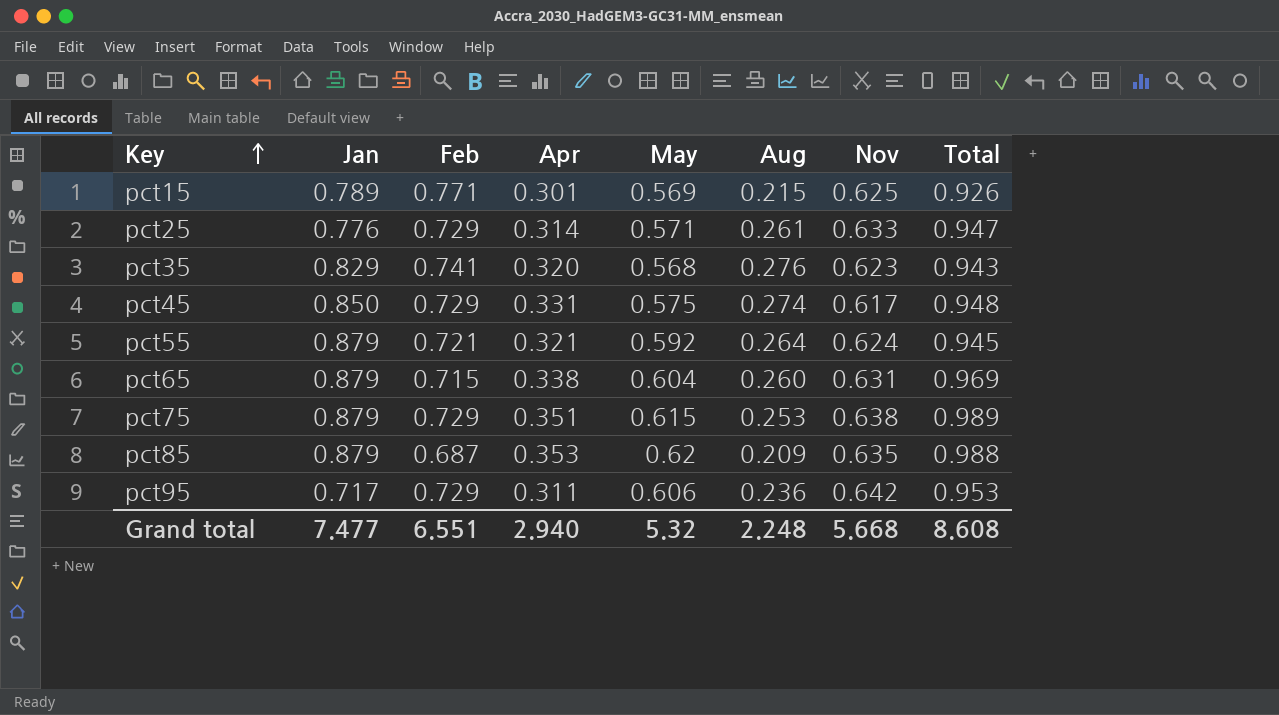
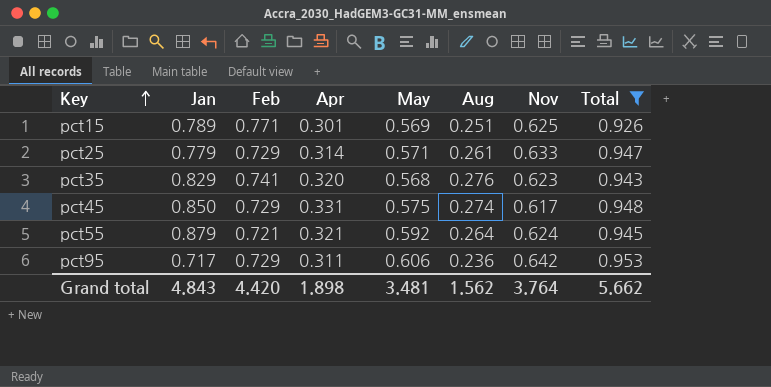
filter: none -> Total <= 0.953
pct15 | Aug: 0.215 -> 0.251
pct25 | Jan: 0.776 -> 0.779
Grand total | Jan: 7.477 -> 4.843
Grand total | Feb: 6.551 -> 4.420
Grand total | Apr: 2.940 -> 1.898
Grand total | May: 5.32 -> 3.481
Grand total | Aug: 2.248 -> 1.562
Grand total | Nov: 5.668 -> 3.764
Grand total | Total: 8.608 -> 5.662

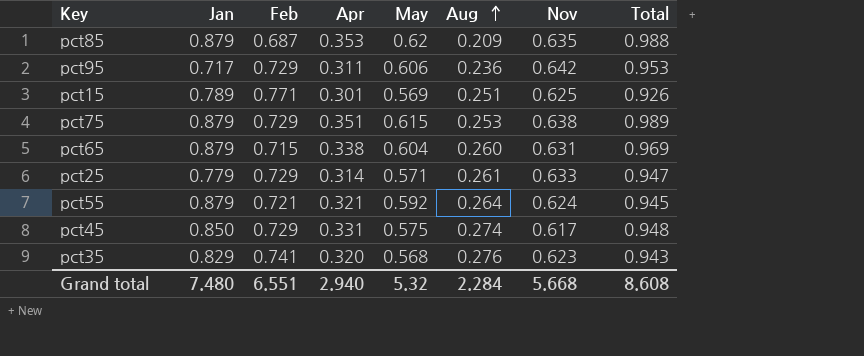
filter: Total <= 0.953 -> none
row order: Key ascending -> Aug ascending
Grand total | Jan: 4.843 -> 7.480
Grand total | Feb: 4.420 -> 6.551
Grand total | Apr: 1.898 -> 2.940
Grand total | May: 3.481 -> 5.32
Grand total | Aug: 1.562 -> 2.284
Grand total | Nov: 3.764 -> 5.668
Grand total | Total: 5.662 -> 8.608

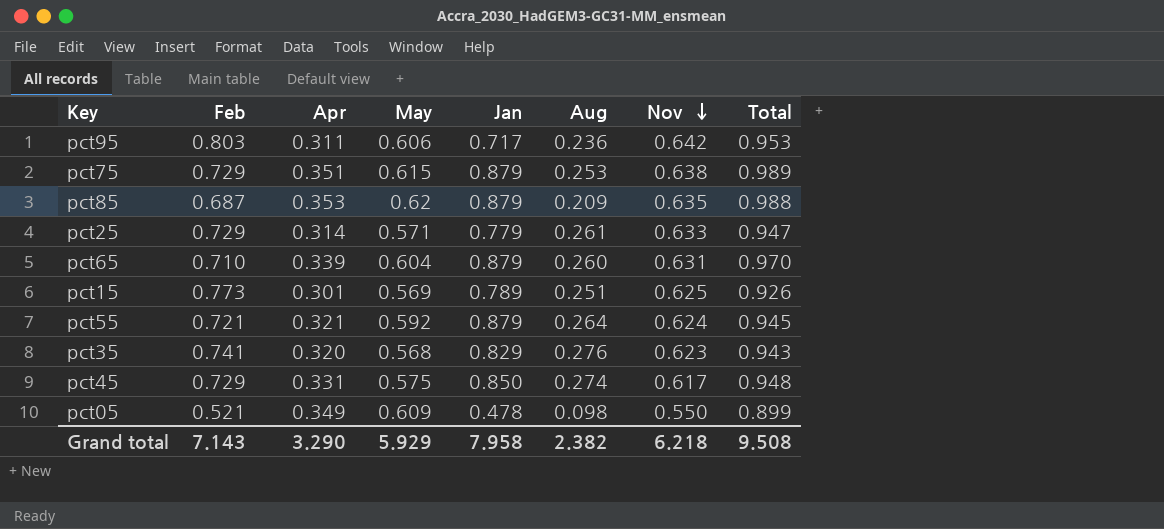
row order: Aug ascending -> Nov descending
column Jan | position: 2 -> 5
pct95 | Feb: 0.729 -> 0.803
pct65 | Feb: 0.715 -> 0.710
pct65 | Apr: 0.338 -> 0.339
pct65 | Total: 0.969 -> 0.970
pct15 | Feb: 0.771 -> 0.773
row pct05: none -> 0.521 | 0.349 | 0.609 | 0.478 | 0.098 | 0.550 | 0.899
Grand total | Feb: 6.551 -> 7.143
Grand total | Apr: 2.940 -> 3.290
Grand total | May: 5.32 -> 5.929
Grand total | Jan: 7.480 -> 7.958
Grand total | Aug: 2.284 -> 2.382
Grand total | Nov: 5.668 -> 6.218
Grand total | Total: 8.608 -> 9.508

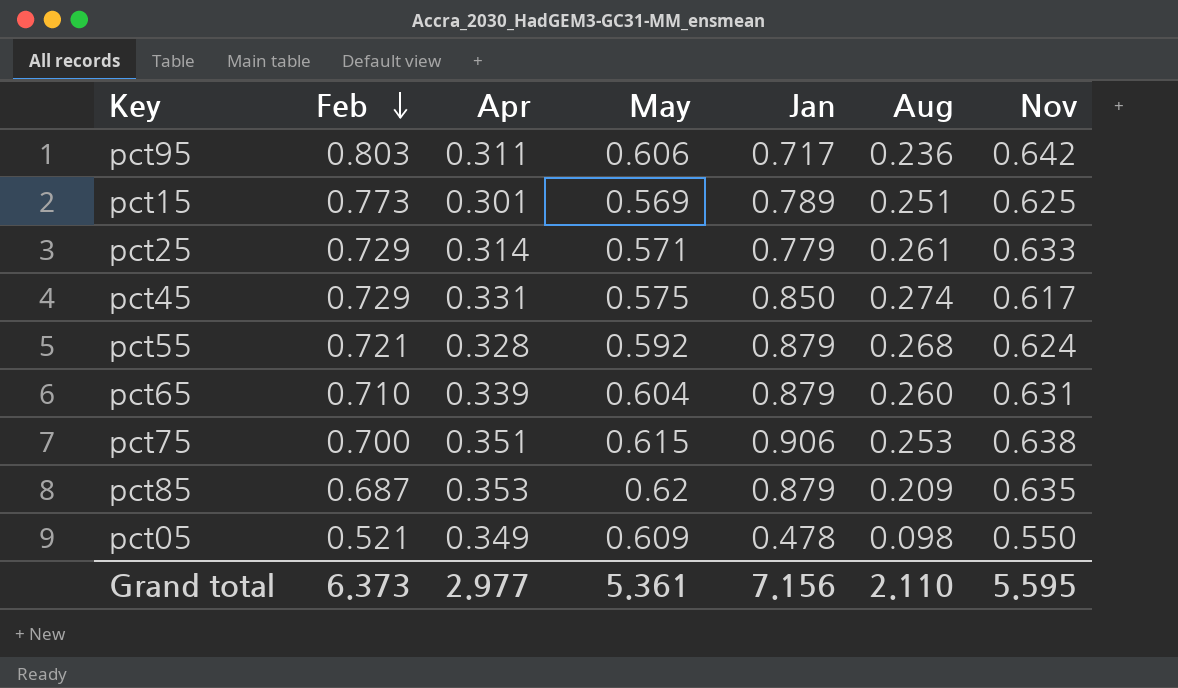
row order: Nov descending -> Feb descending
column Total | formula: [Apr] + [Nov] -> none
row pct35: 0.741 | 0.320 | 0.568 | 0.829 | 0.276 | 0.623 | 0.943 -> none
pct55 | Apr: 0.321 -> 0.328
pct55 | Aug: 0.264 -> 0.268
pct75 | Feb: 0.729 -> 0.700
pct75 | Jan: 0.879 -> 0.906
Grand total | Feb: 7.143 -> 6.373
Grand total | Apr: 3.290 -> 2.977
Grand total | May: 5.929 -> 5.361
Grand total | Jan: 7.958 -> 7.156
Grand total | Aug: 2.382 -> 2.110
Grand total | Nov: 6.218 -> 5.595

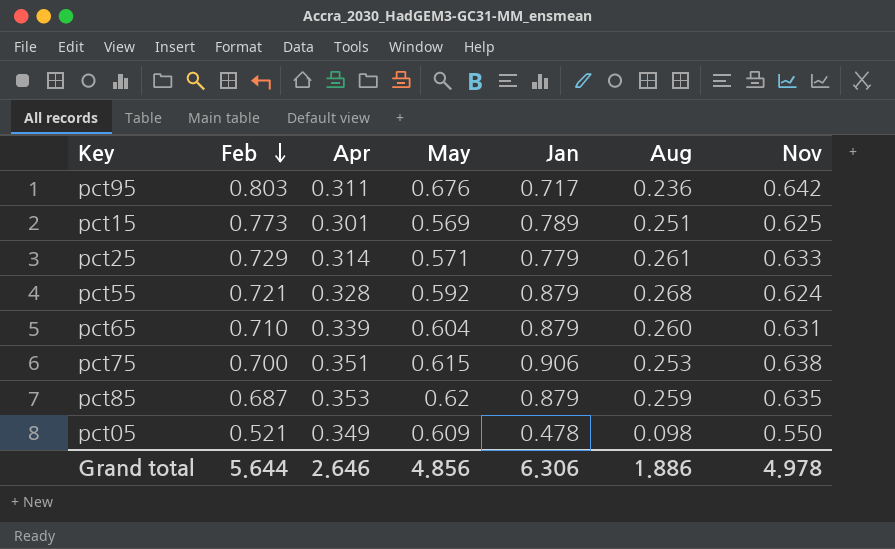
row pct45: 0.729 | 0.331 | 0.575 | 0.850 | 0.274 | 0.617 -> none
pct95 | May: 0.606 -> 0.676
pct85 | Aug: 0.209 -> 0.259
Grand total | Feb: 6.373 -> 5.644
Grand total | Apr: 2.977 -> 2.646
Grand total | May: 5.361 -> 4.856
Grand total | Jan: 7.156 -> 6.306
Grand total | Aug: 2.110 -> 1.886
Grand total | Nov: 5.595 -> 4.978

